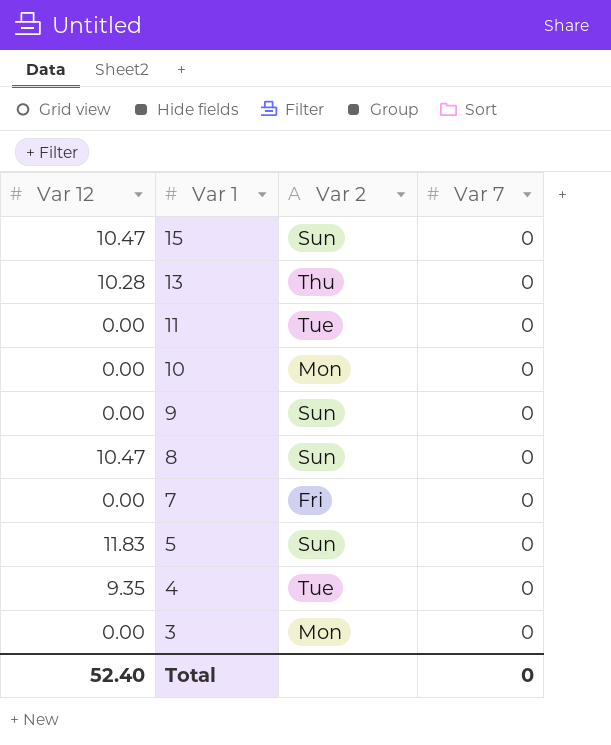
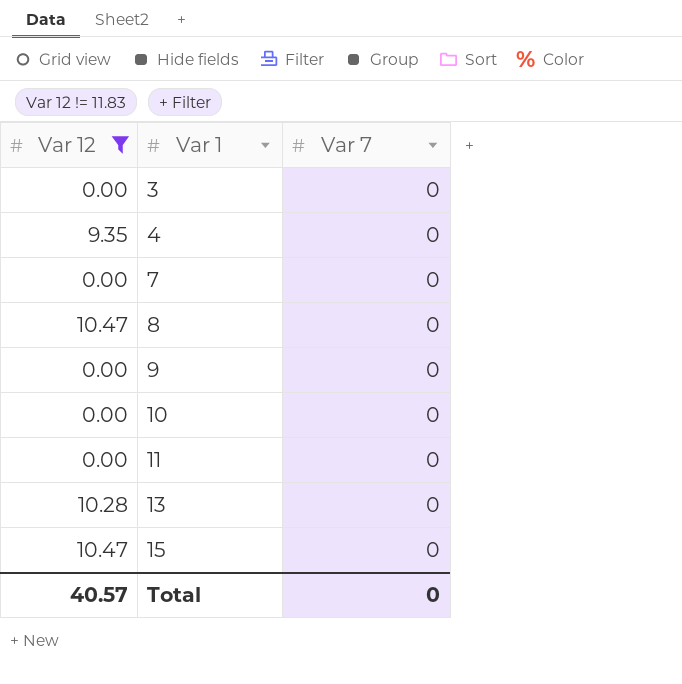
filter: none -> Var 12 != 11.83
row order: Var 1 descending -> Var 1 ascending
column Var 2 | position: 3 -> none
Total | Var 12: 52.40 -> 40.57

